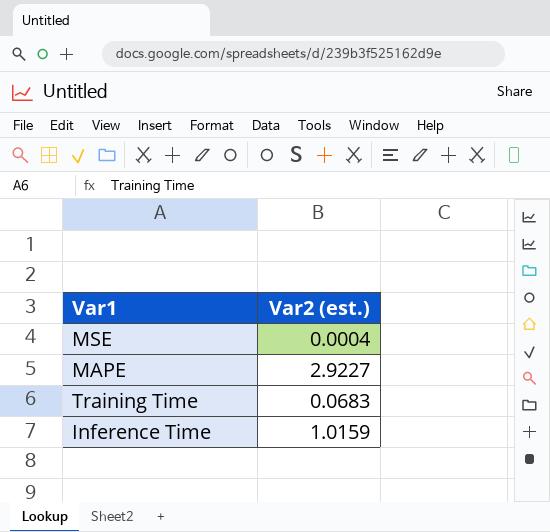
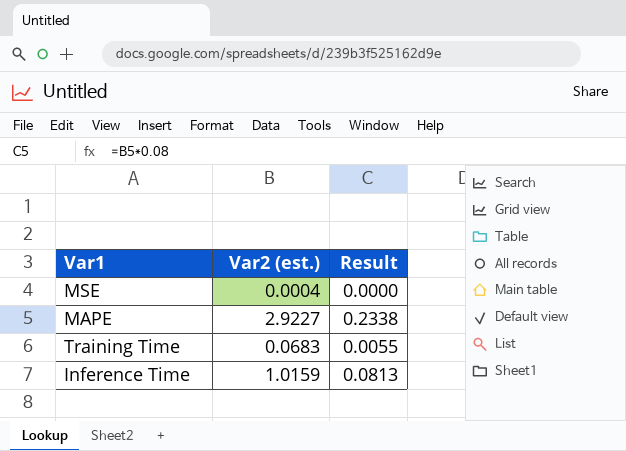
column Result | formula: none -> [Var2 (est.)] * 0.08

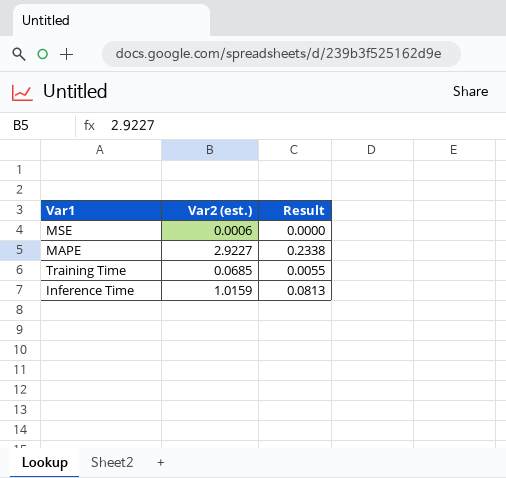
MSE | Var2 (est.): 0.0004 -> 0.0006
Training Time | Var2 (est.): 0.0683 -> 0.0685

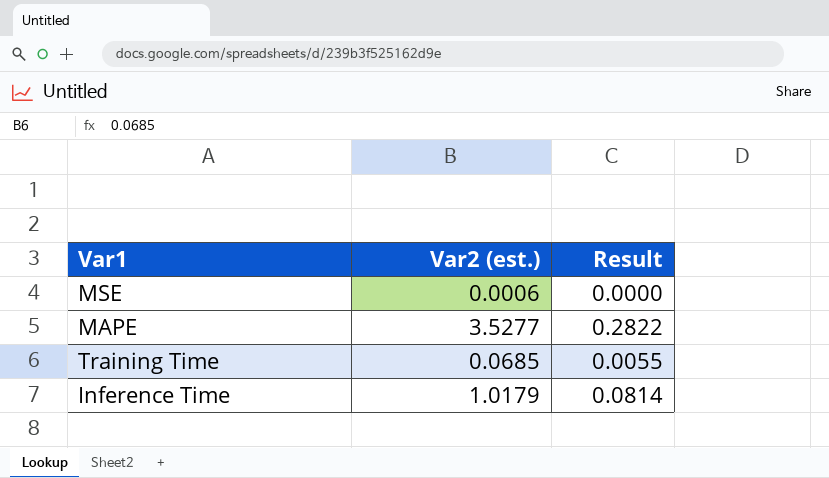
MAPE | Var2 (est.): 2.9227 -> 3.5277
MAPE | Result: 0.2338 -> 0.2822
Inference Time | Var2 (est.): 1.0159 -> 1.0179
Inference Time | Result: 0.0813 -> 0.0814

